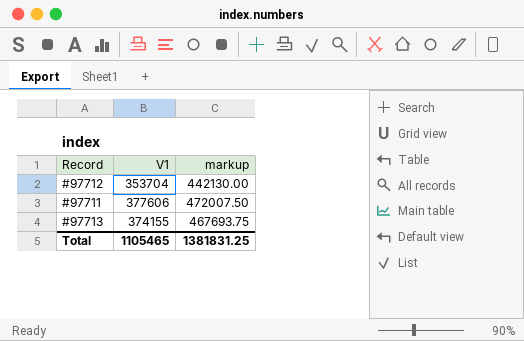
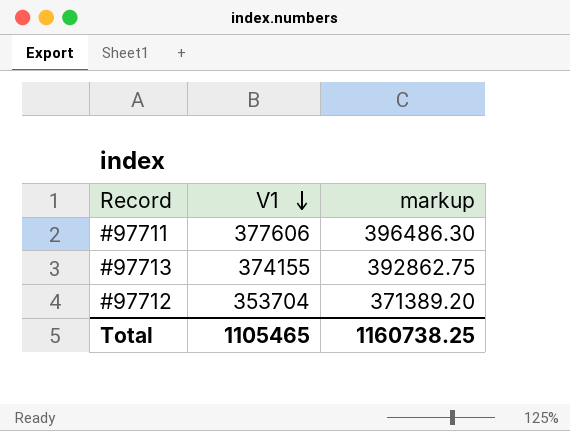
row order: none -> V1 descending
column markup | formula: [V1] * 1.25 -> [V1] * 1.05
Total | markup: 1381831.25 -> 1160738.25

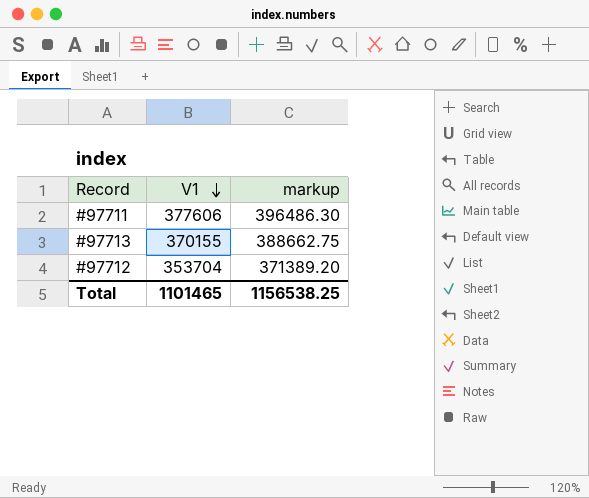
#97713 | V1: 374155 -> 370155
#97713 | markup: 392862.75 -> 388662.75
Total | V1: 1105465 -> 1101465
Total | markup: 1160738.25 -> 1156538.25

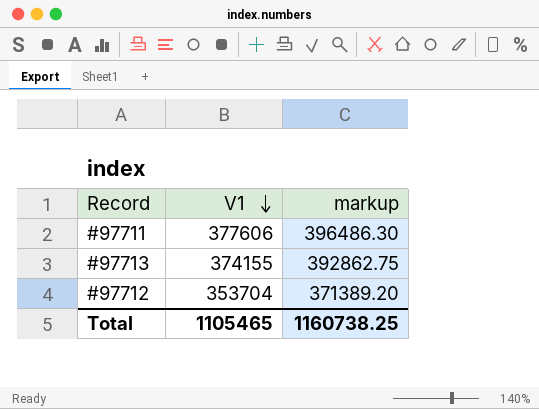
#97713 | V1: 370155 -> 374155
#97713 | markup: 388662.75 -> 392862.75
Total | V1: 1101465 -> 1105465
Total | markup: 1156538.25 -> 1160738.25

